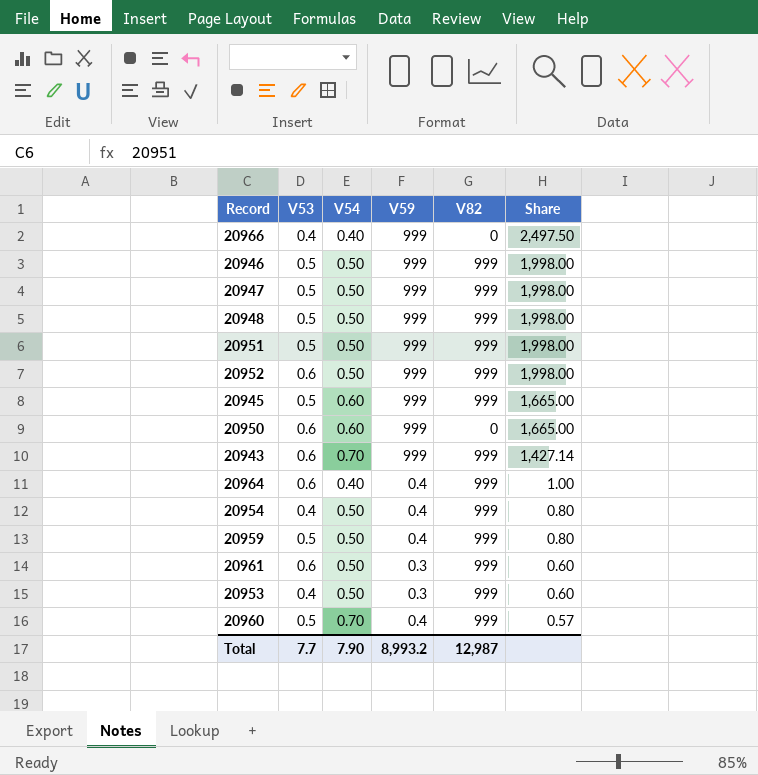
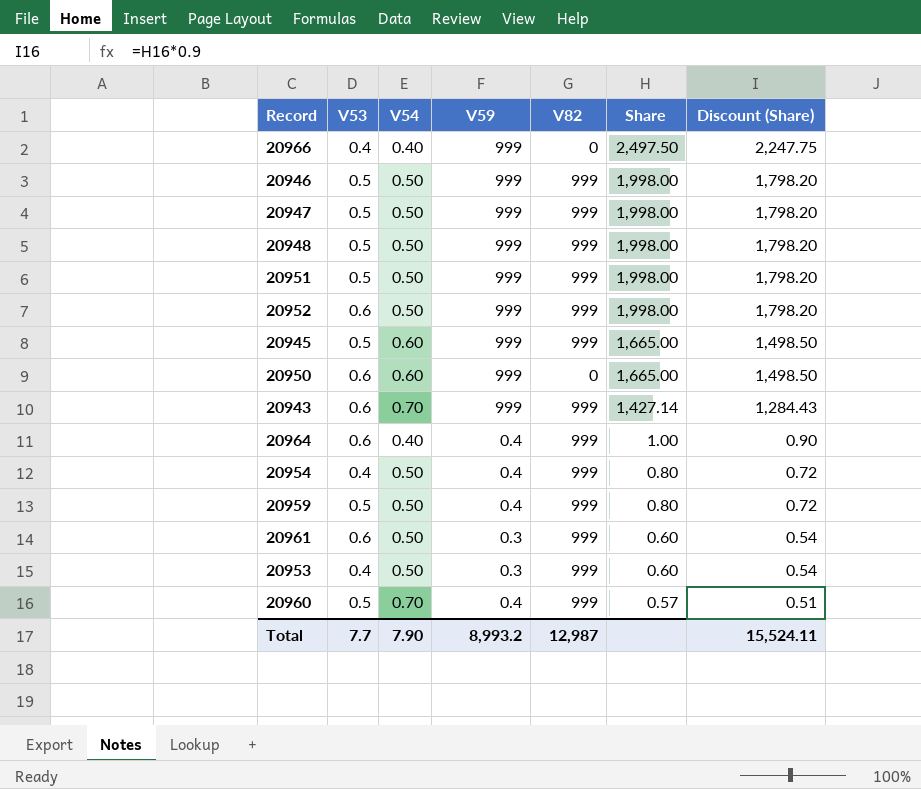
column Discount (Share) | formula: none -> [Share] * 0.9

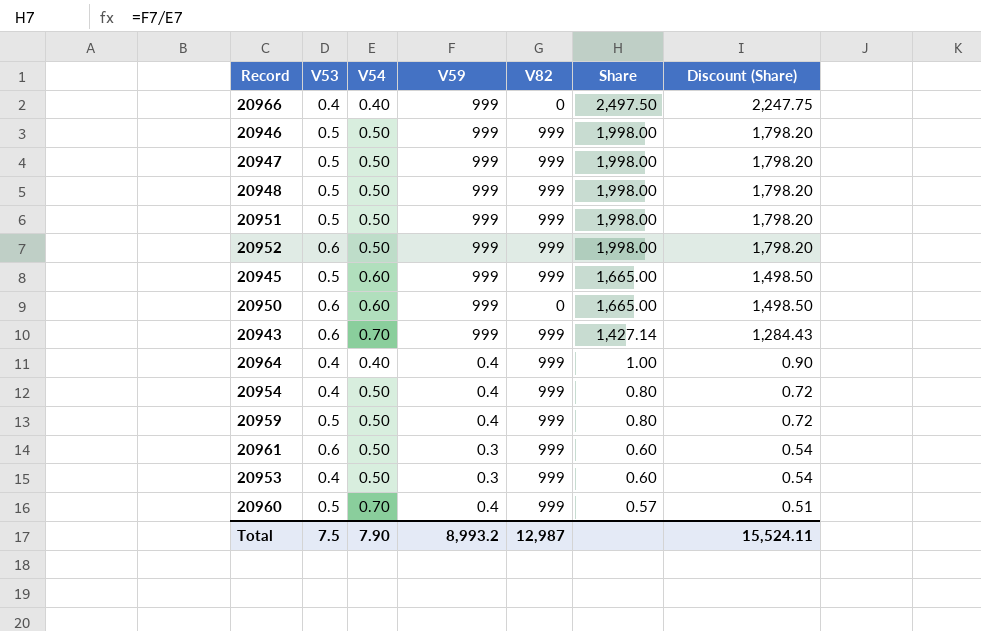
20964 | V53: 0.6 -> 0.4
Total | V53: 7.7 -> 7.5

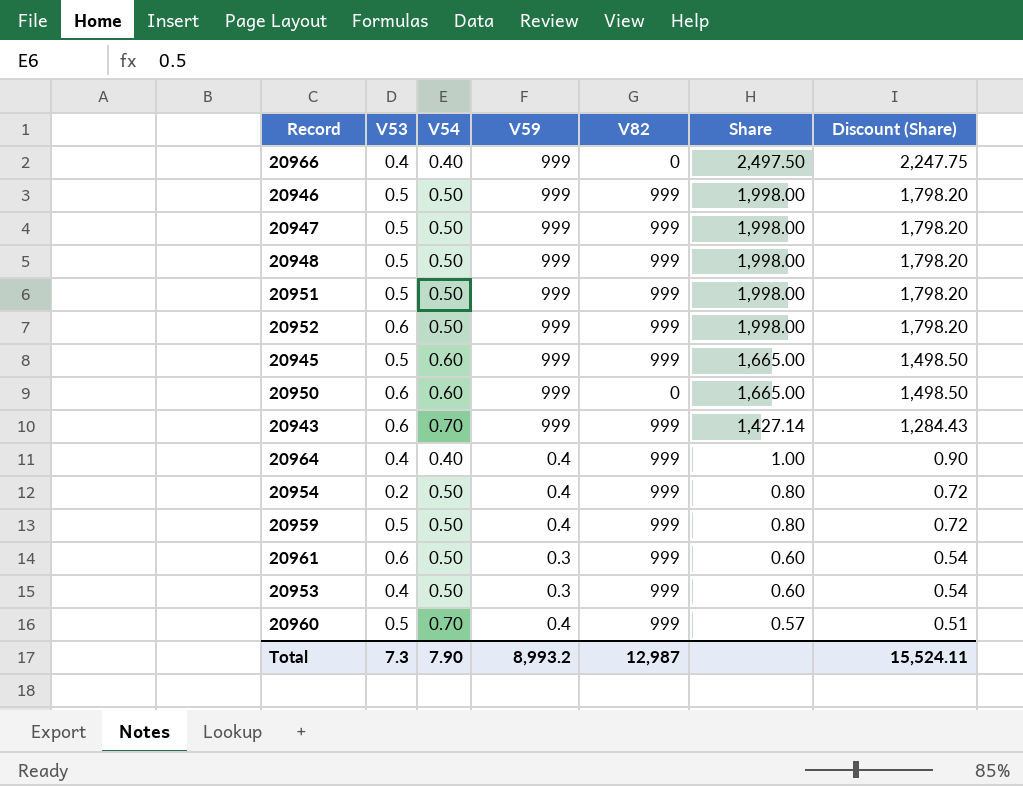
20954 | V53: 0.4 -> 0.2
Total | V53: 7.5 -> 7.3

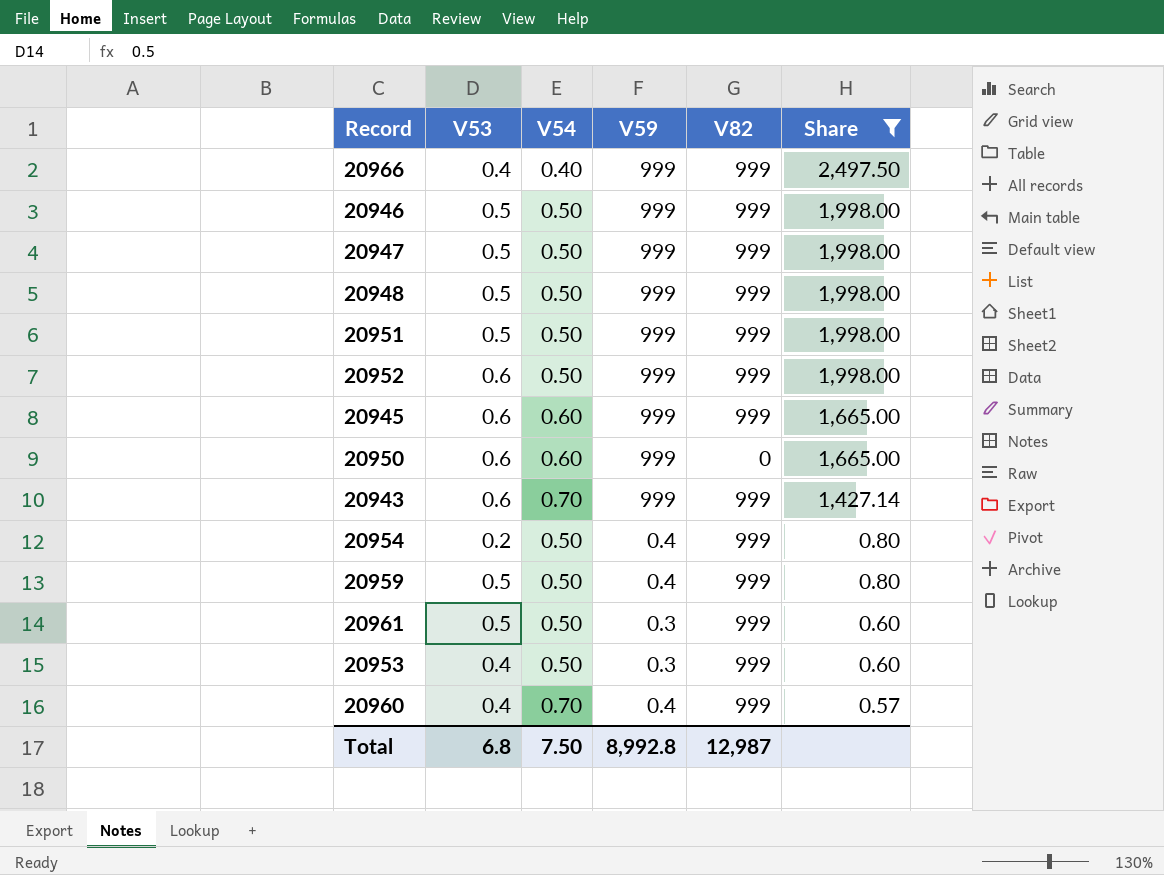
filter: none -> Share != 1.00
column Discount (Share) | formula: [Share] * 0.9 -> none
20966 | V82: 0 -> 999
20945 | V53: 0.5 -> 0.6
20961 | V53: 0.6 -> 0.5
20960 | V53: 0.5 -> 0.4
Total | V53: 7.3 -> 6.8
Total | V54: 7.90 -> 7.50
Total | V59: 8,993.2 -> 8,992.8

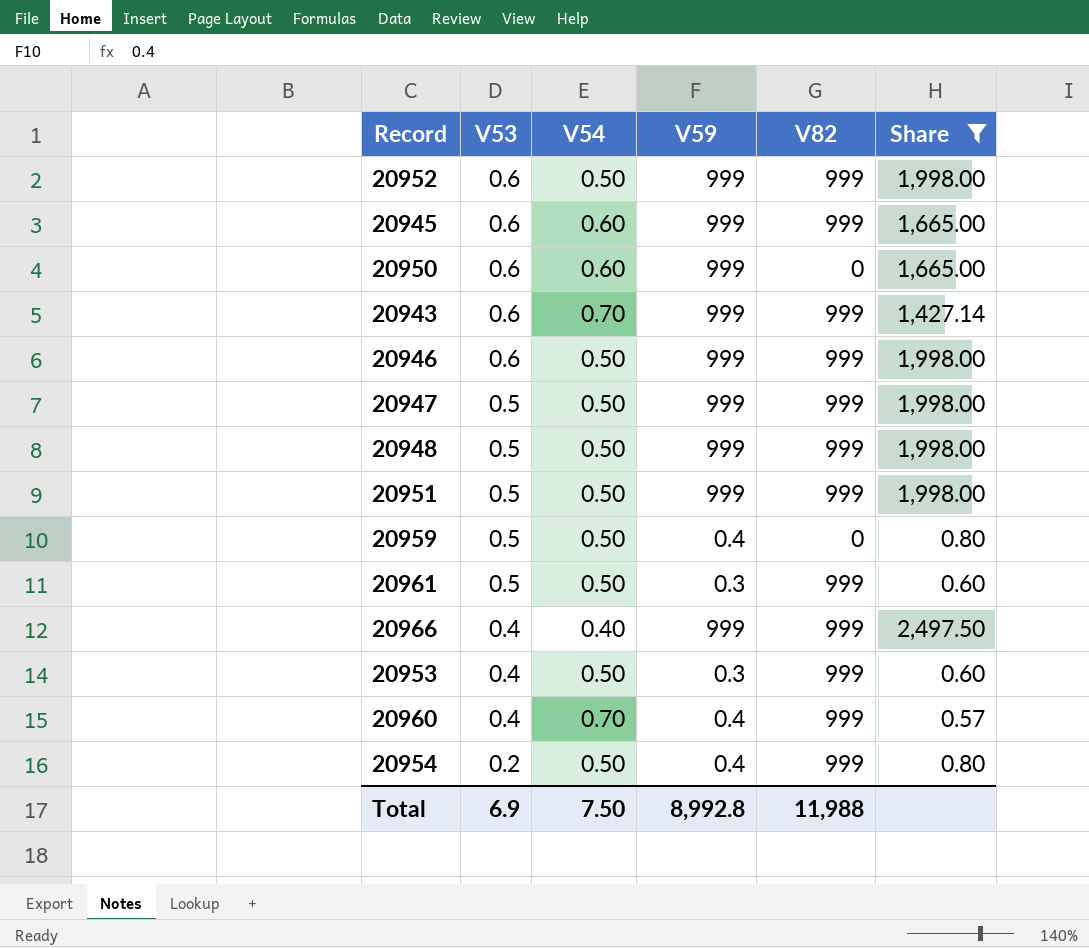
row order: Share descending -> V53 descending
20946 | V53: 0.5 -> 0.6
20959 | V82: 999 -> 0
Total | V53: 6.8 -> 6.9
Total | V82: 12,987 -> 11,988

